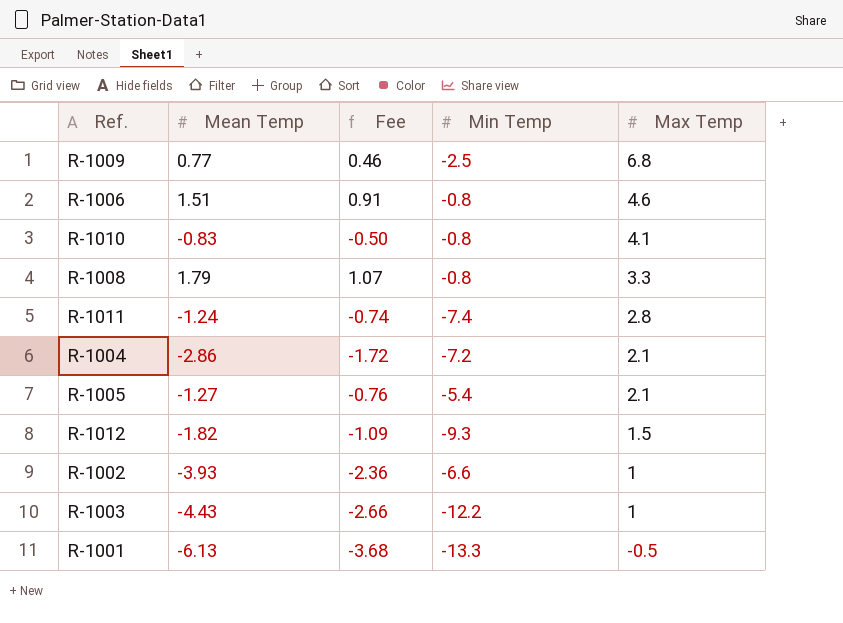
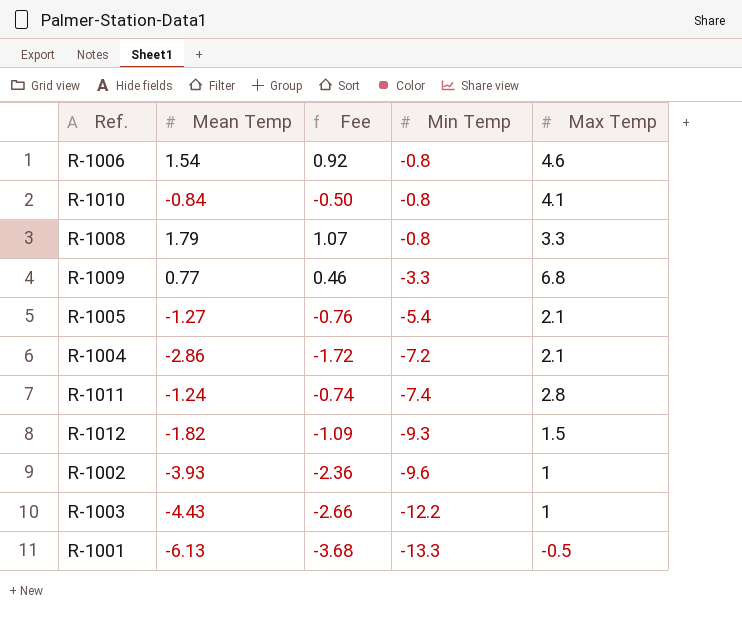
row order: Max Temp descending -> Min Temp descending
R-1006 | Mean Temp: 1.51 -> 1.54
R-1006 | Fee: 0.91 -> 0.92
R-1010 | Mean Temp: -0.83 -> -0.84
R-1009 | Min Temp: -2.5 -> -3.3
R-1002 | Min Temp: -6.6 -> -9.6

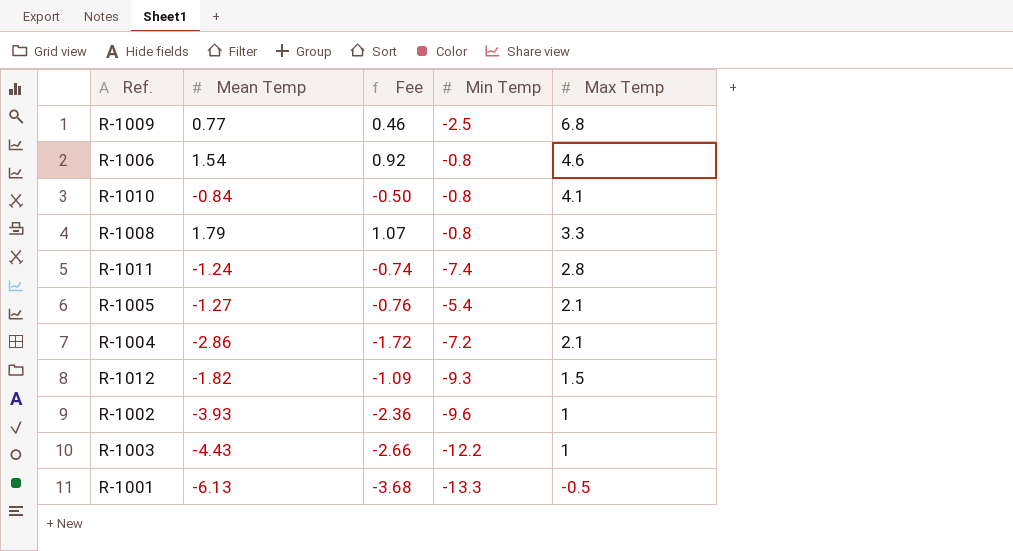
row order: Min Temp descending -> Max Temp descending
R-1009 | Min Temp: -3.3 -> -2.5

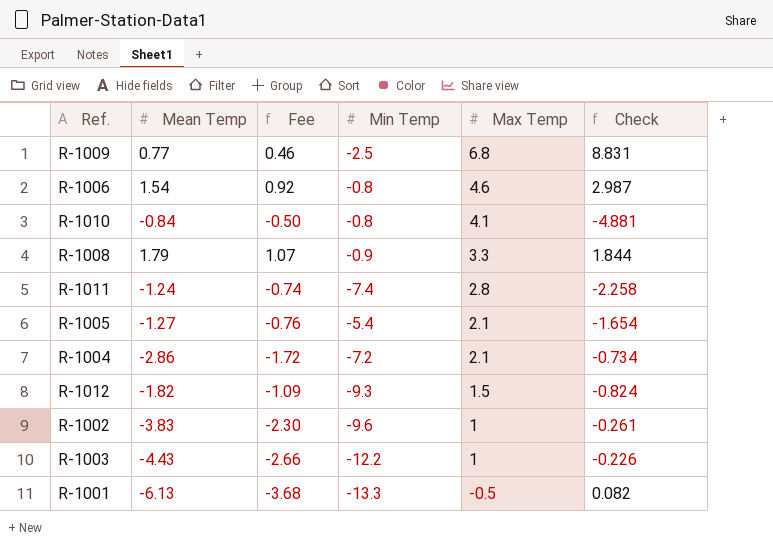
column Check | formula: none -> [Max Temp] / [Mean Temp]
R-1008 | Min Temp: -0.8 -> -0.9
R-1002 | Mean Temp: -3.93 -> -3.83
R-1002 | Fee: -2.36 -> -2.30

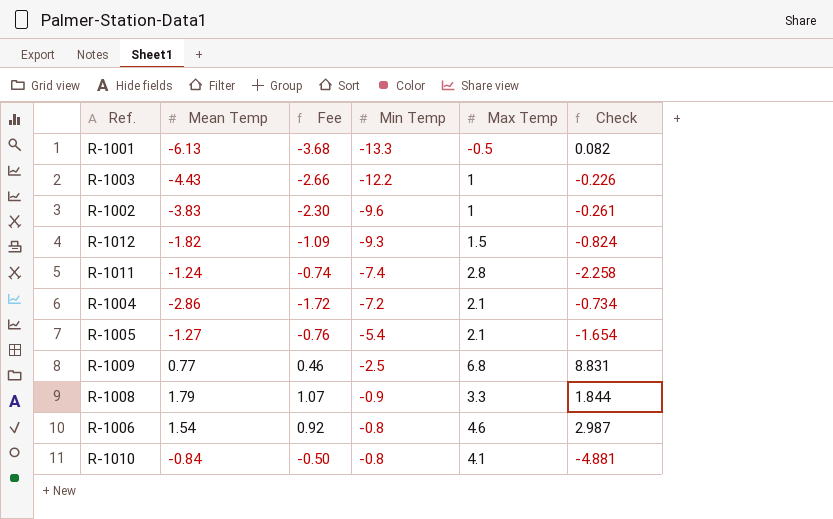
row order: Max Temp descending -> Min Temp ascending

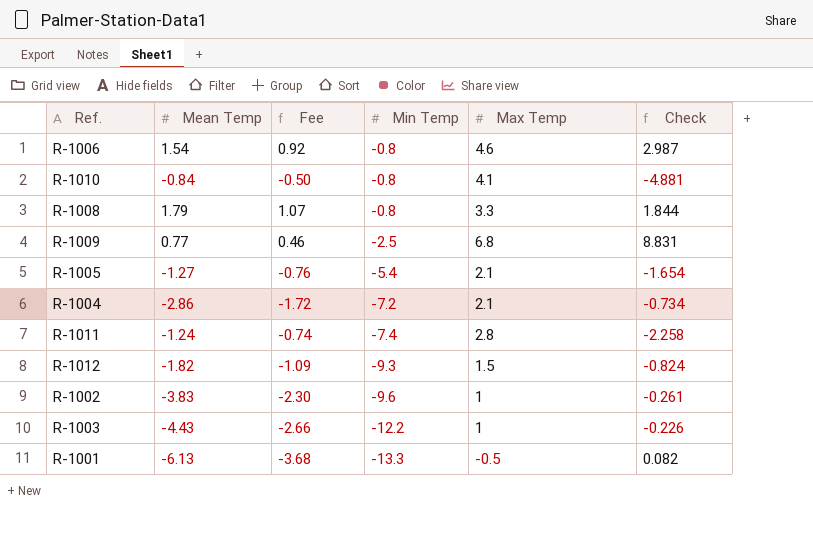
row order: Min Temp ascending -> Min Temp descending
R-1008 | Min Temp: -0.9 -> -0.8

